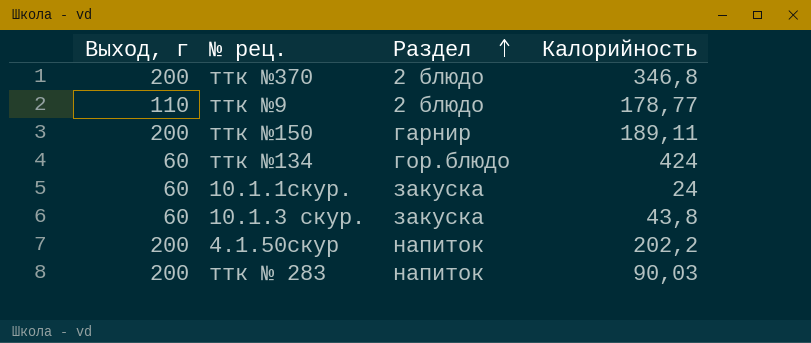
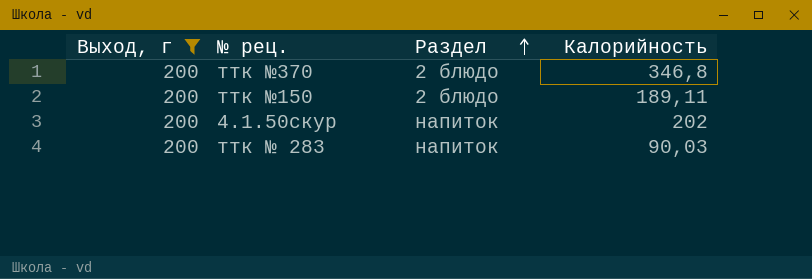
filter: none -> Выход, г = 200
ттк №150 | Раздел: гарнир -> 2 блюдо
4.1.50скур | Калорийность: 202,2 -> 202

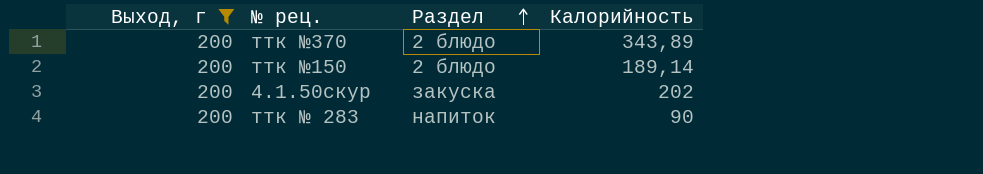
ттк №370 | Калорийность: 346,8 -> 343,89
ттк №150 | Калорийность: 189,11 -> 189,14
4.1.50скур | Раздел: напиток -> закуска
ттк № 283 | Калорийность: 90,03 -> 90

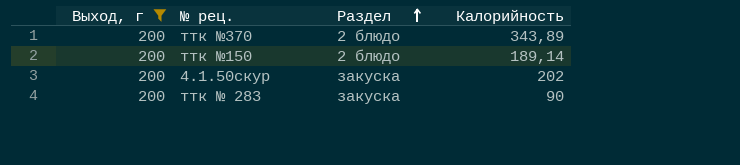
ттк № 283 | Раздел: напиток -> закуска

